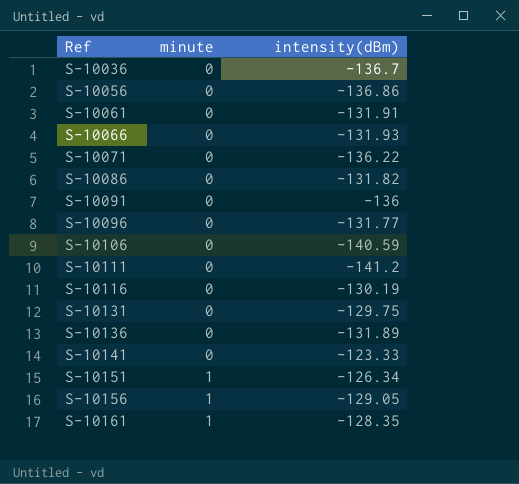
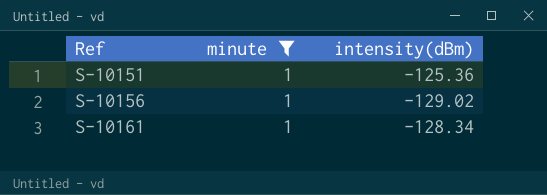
filter: none -> minute = 1
S-10151 | intensity(dBm): -126.34 -> -125.36
S-10156 | intensity(dBm): -129.05 -> -129.02
S-10161 | intensity(dBm): -128.35 -> -128.34

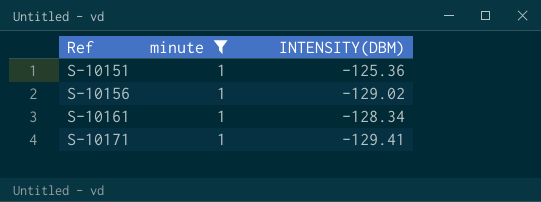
column name: intensity(dBm) -> INTENSITY(DBM)
row S-10171: none -> 1 | -129.41

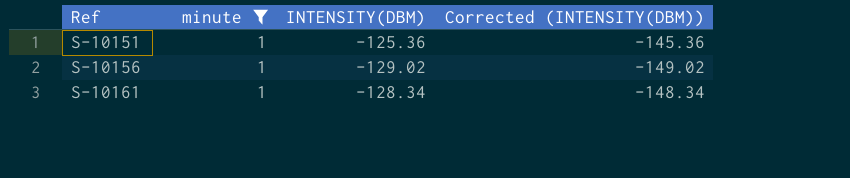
column Corrected (INTENSITY(DBM)) | formula: none -> [INTENSITY(DBM)] - 20
row S-10171: 1 | -129.41 -> none

